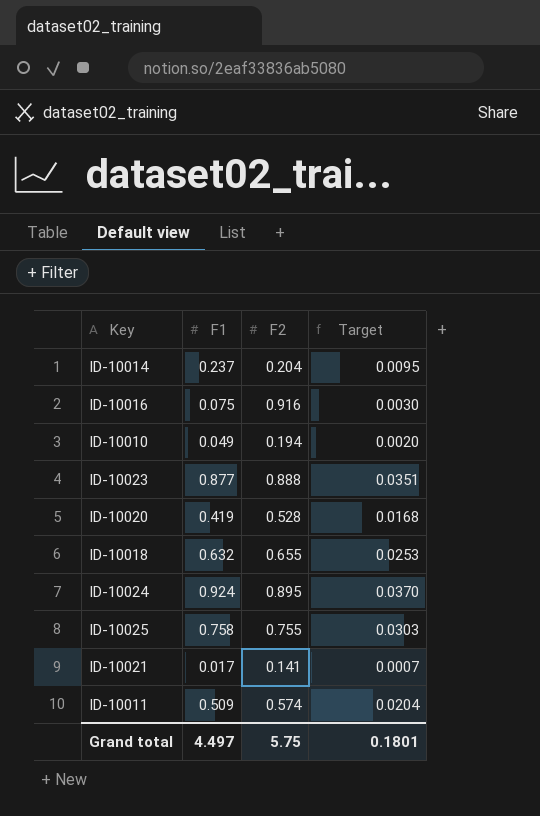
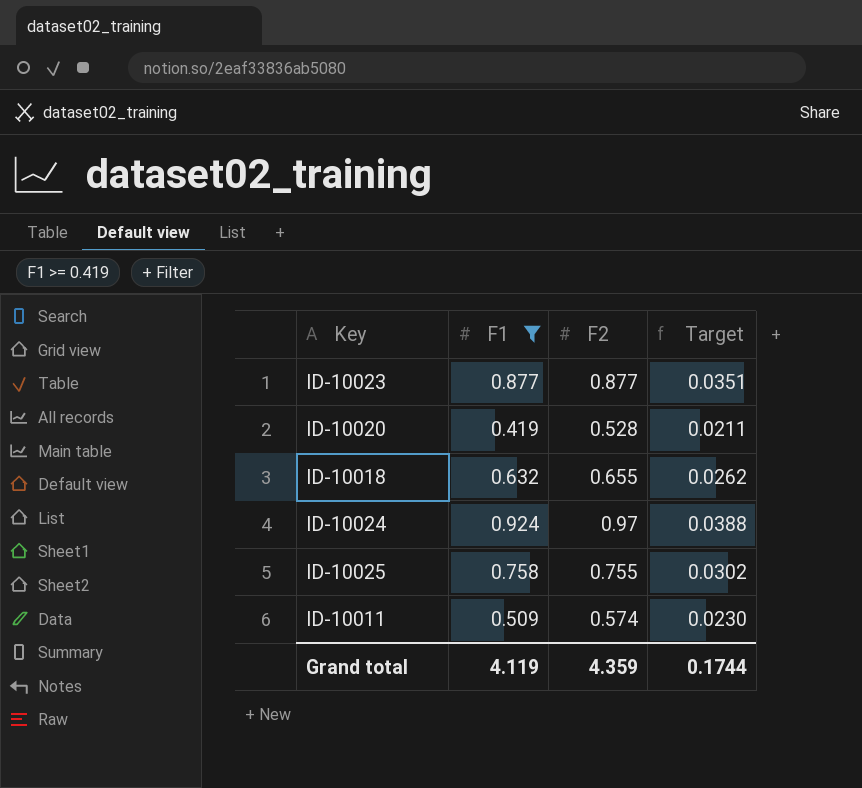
filter: none -> F1 >= 0.419
column Target | formula: [F1] * 0.04 -> [F2] * 0.04
ID-10023 | F2: 0.888 -> 0.877
ID-10024 | F2: 0.895 -> 0.97
Grand total | F1: 4.497 -> 4.119
Grand total | F2: 5.75 -> 4.359
Grand total | Target: 0.1801 -> 0.1744

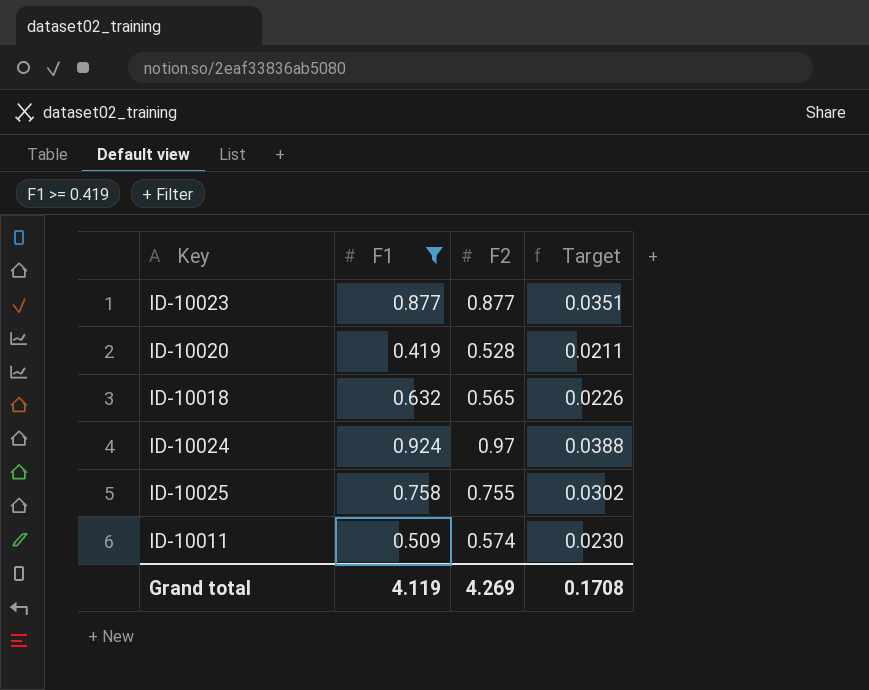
ID-10018 | F2: 0.655 -> 0.565
ID-10018 | Target: 0.0262 -> 0.0226
Grand total | F2: 4.359 -> 4.269
Grand total | Target: 0.1744 -> 0.1708

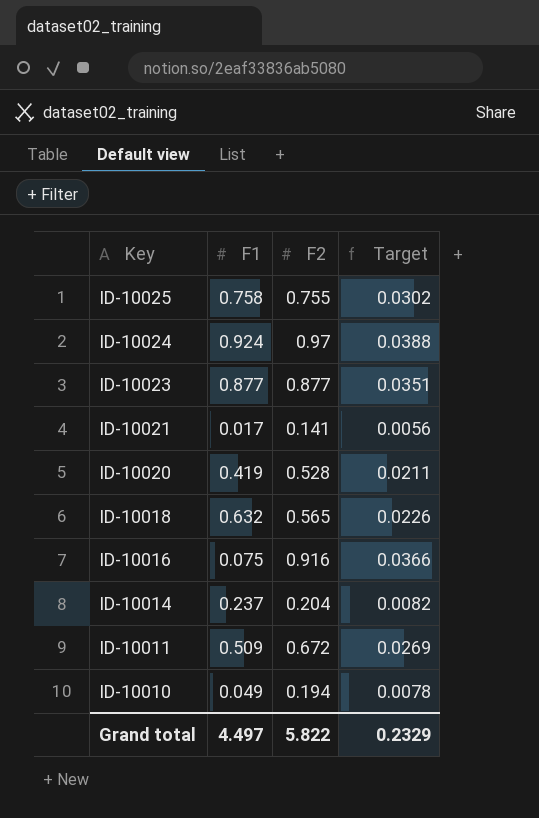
filter: F1 >= 0.419 -> none
row order: none -> Key descending
ID-10011 | F2: 0.574 -> 0.672
ID-10011 | Target: 0.0230 -> 0.0269
Grand total | F1: 4.119 -> 4.497
Grand total | F2: 4.269 -> 5.822
Grand total | Target: 0.1708 -> 0.2329

